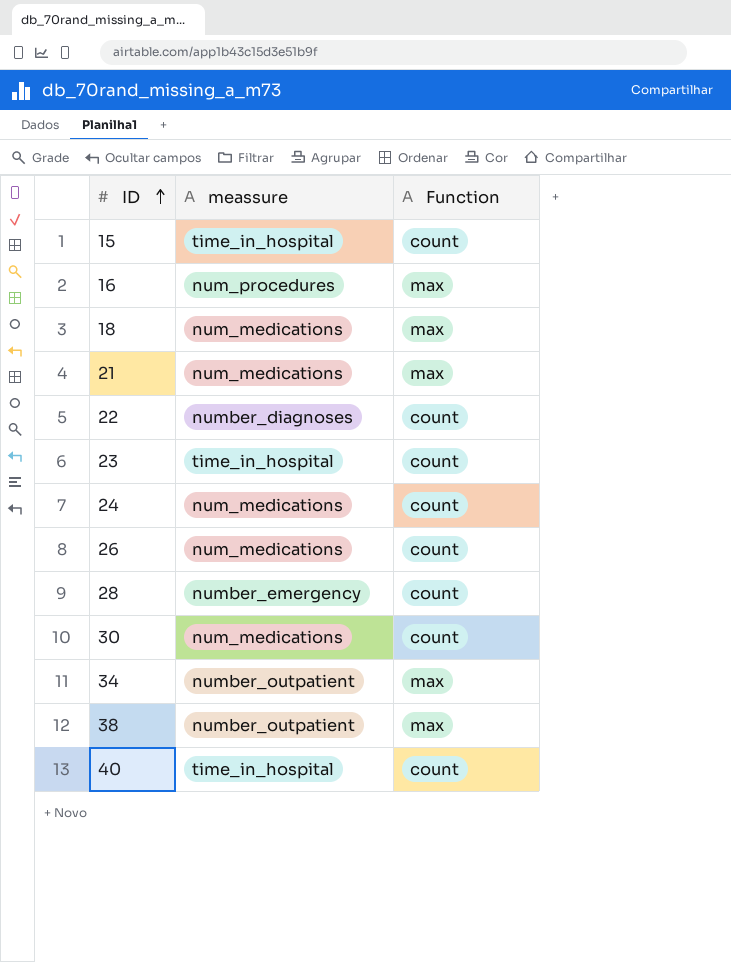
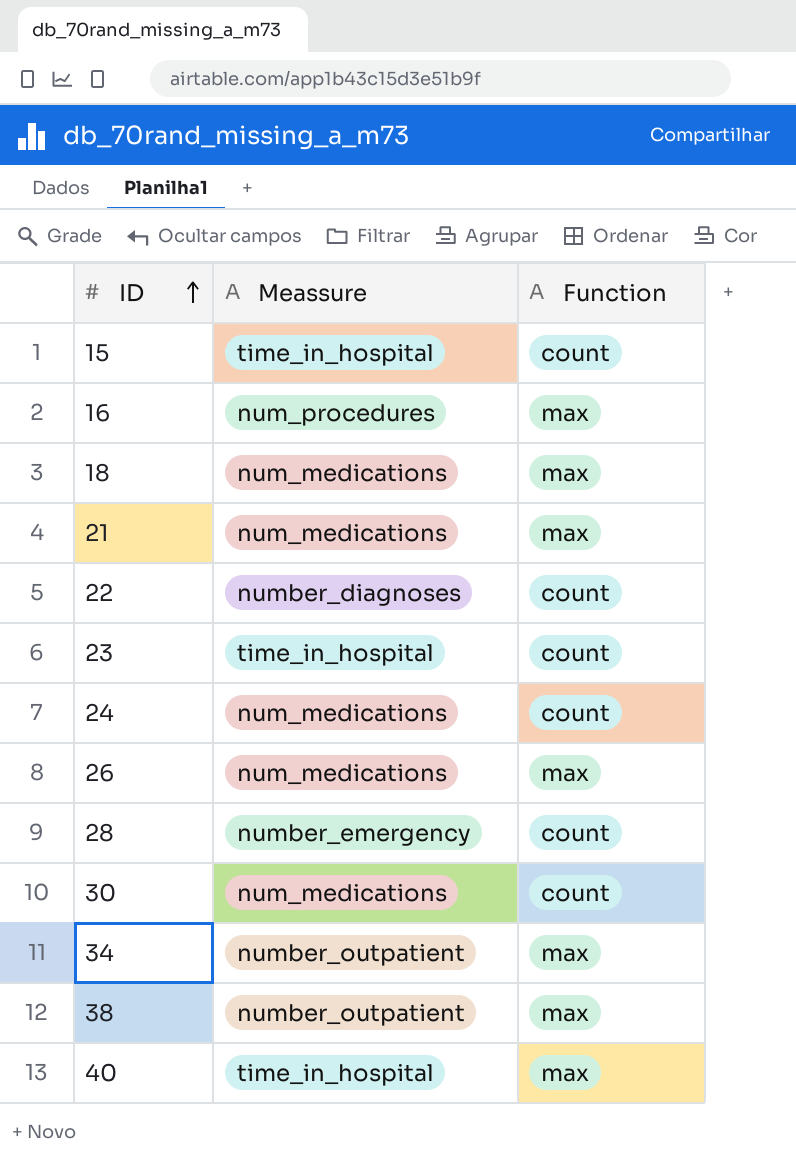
column name: meassure -> Meassure
26 | Function: count -> max
40 | Function: count -> max

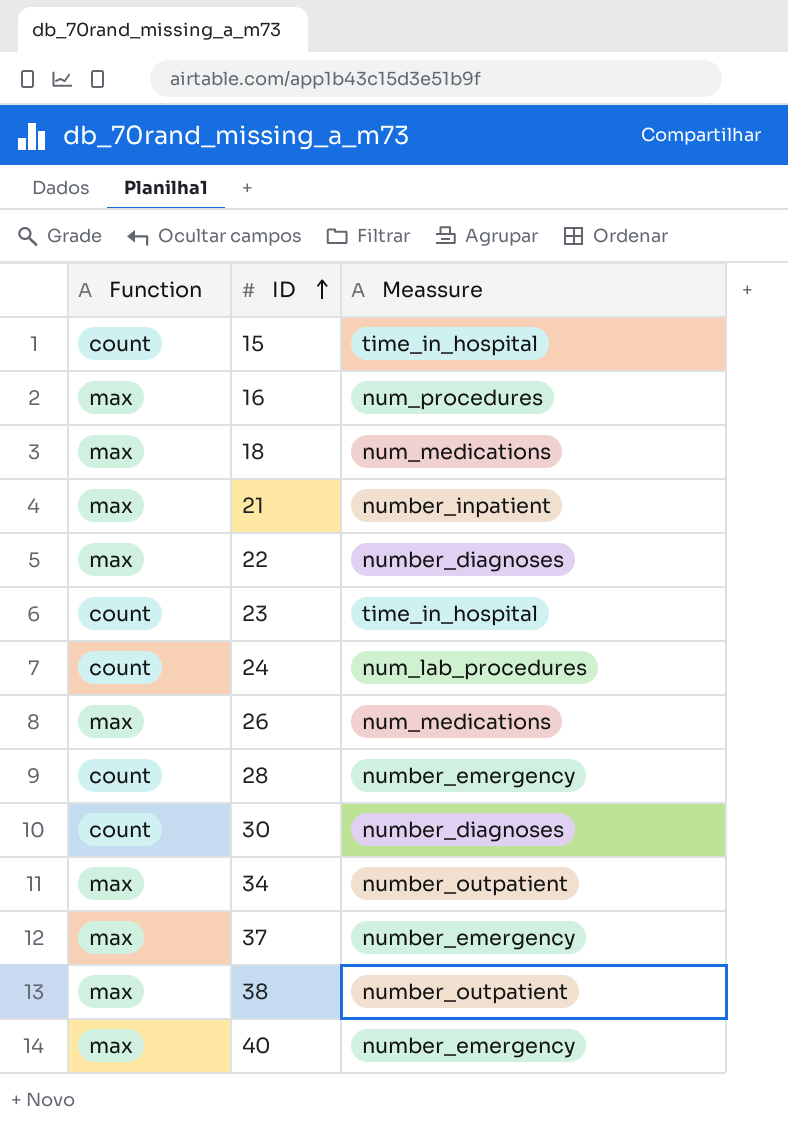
column Function | position: 3 -> 1
21 | Meassure: num_medications -> number_inpatient
22 | Function: count -> max
24 | Meassure: num_medications -> num_lab_procedures
30 | Meassure: num_medications -> number_diagnoses
row 37: none -> max | number_emergency
40 | Meassure: time_in_hospital -> number_emergency

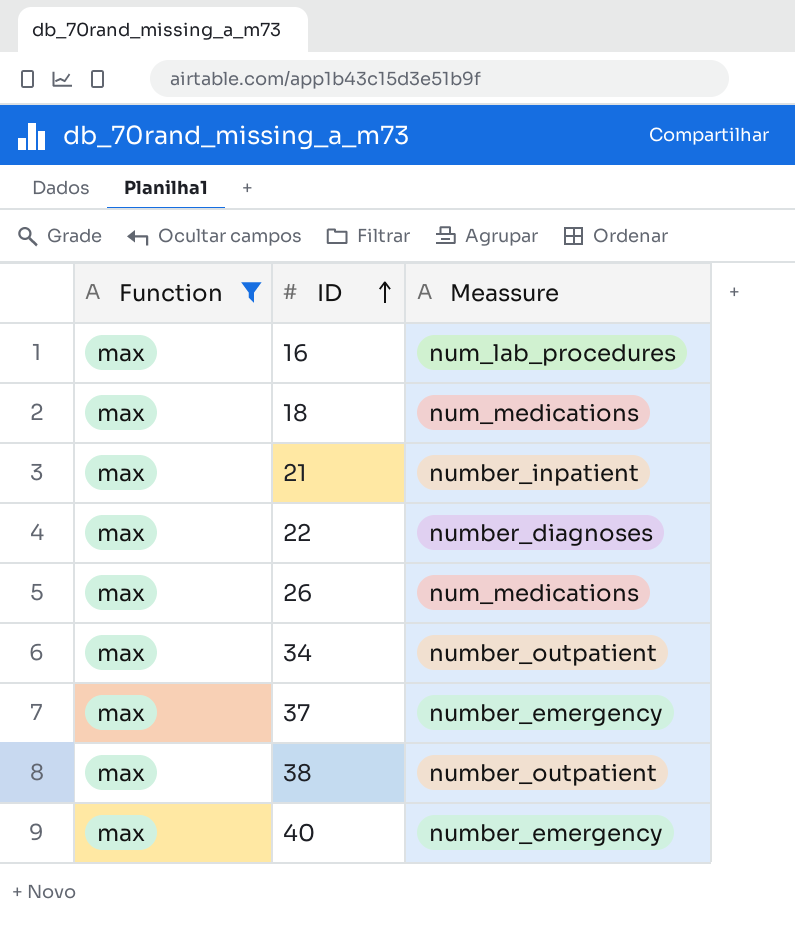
filter: none -> Function = max
16 | Meassure: num_procedures -> num_lab_procedures

